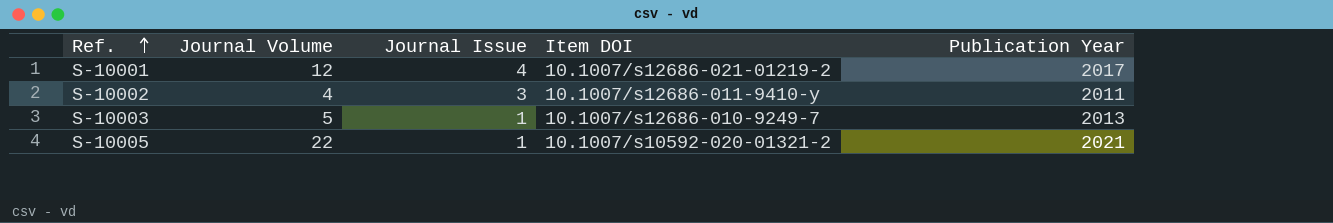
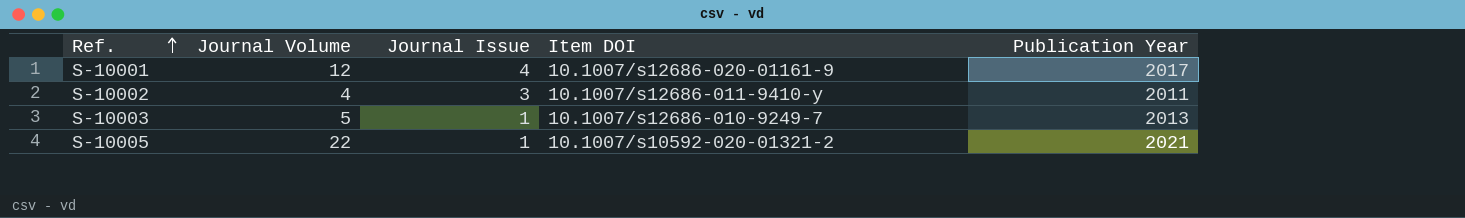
S-10001 | Item DOI: 10.1007/s12686-021-01219-2 -> 10.1007/s12686-020-01161-9

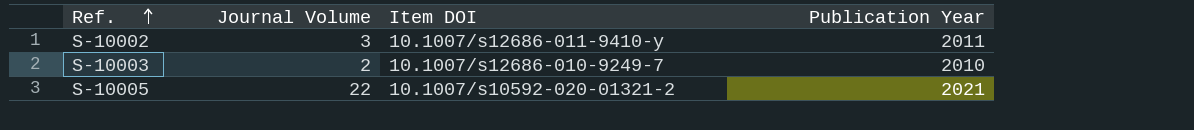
column Journal Issue | position: 3 -> none
row S-10001: 12 | 4 | 10.1007/s12686-020-01161-9 | 2017 -> none
S-10002 | Journal Volume: 4 -> 3
S-10003 | Journal Volume: 5 -> 2
S-10003 | Publication Year: 2013 -> 2010

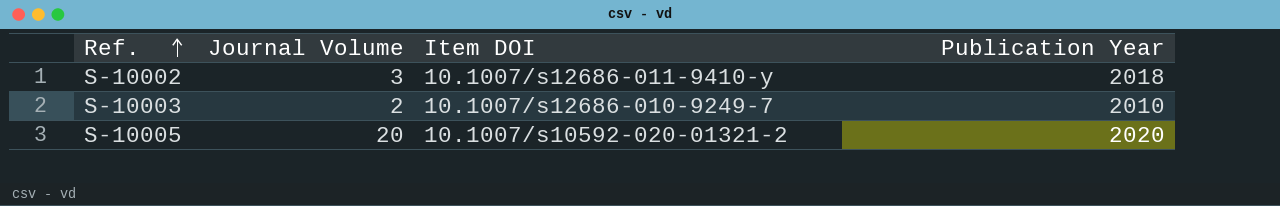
S-10002 | Publication Year: 2011 -> 2018
S-10005 | Journal Volume: 22 -> 20
S-10005 | Publication Year: 2021 -> 2020

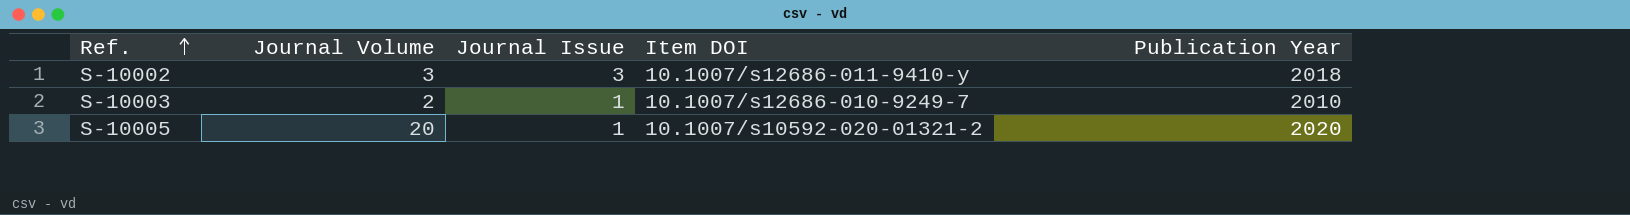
column Journal Issue | position: none -> 3

